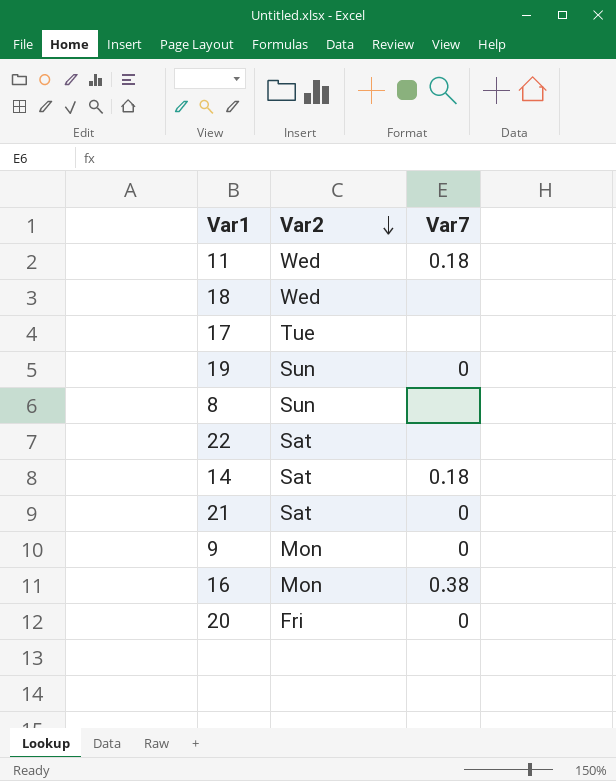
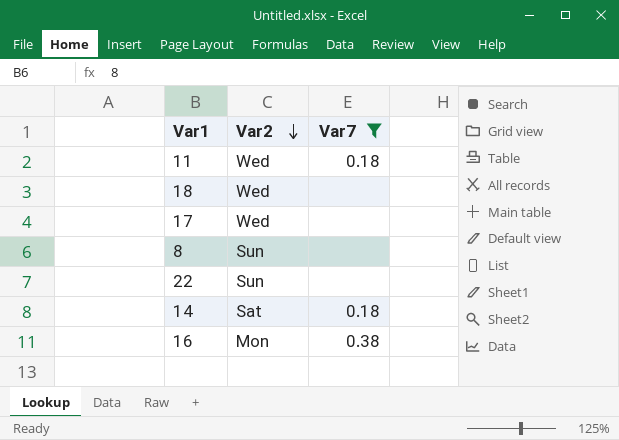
filter: none -> Var7 != 0
17 | Var2: Tue -> Wed
22 | Var2: Sat -> Sun

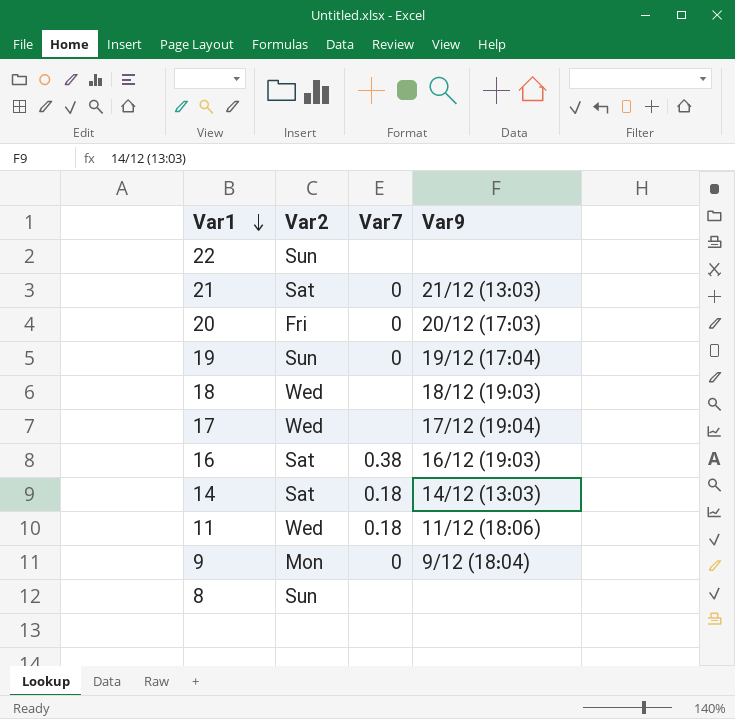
filter: Var7 != 0 -> none
row order: Var2 descending -> Var1 descending
column Var9 | position: none -> 4
16 | Var2: Mon -> Sat

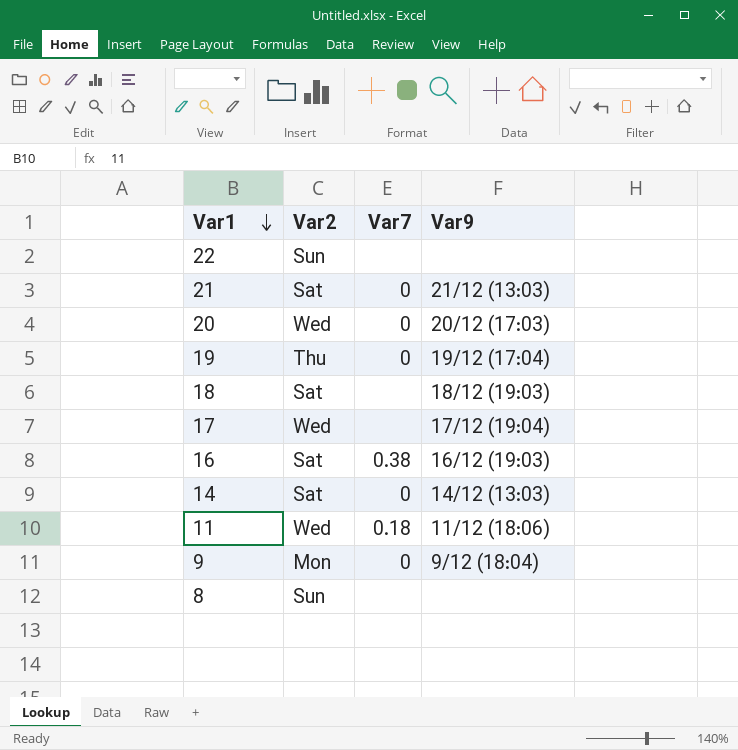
20 | Var2: Fri -> Wed
19 | Var2: Sun -> Thu
18 | Var2: Wed -> Sat
14 | Var7: 0.18 -> 0

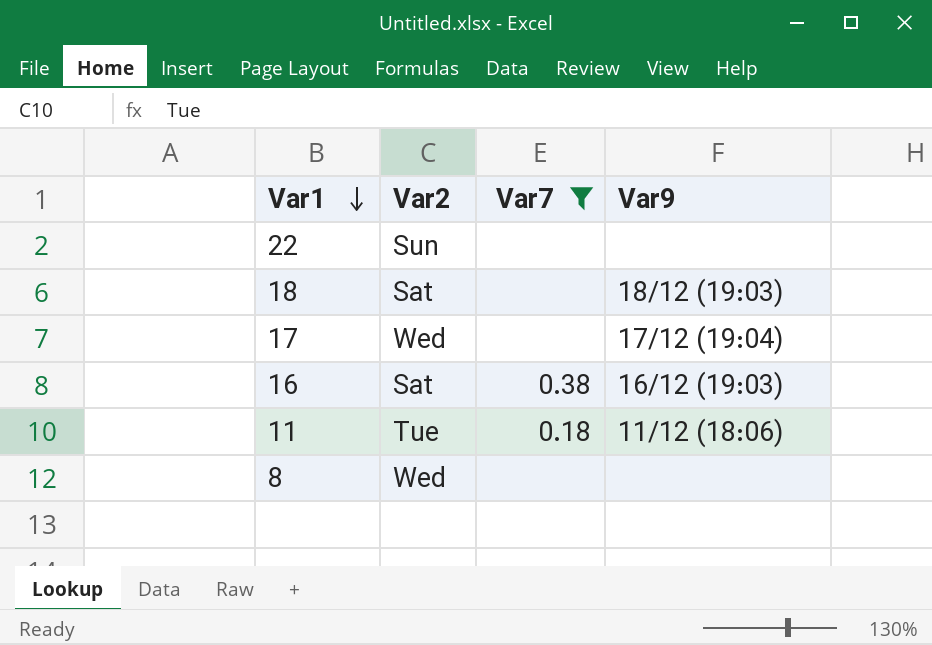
filter: none -> Var7 != 0
11 | Var2: Wed -> Tue
8 | Var2: Sun -> Wed

